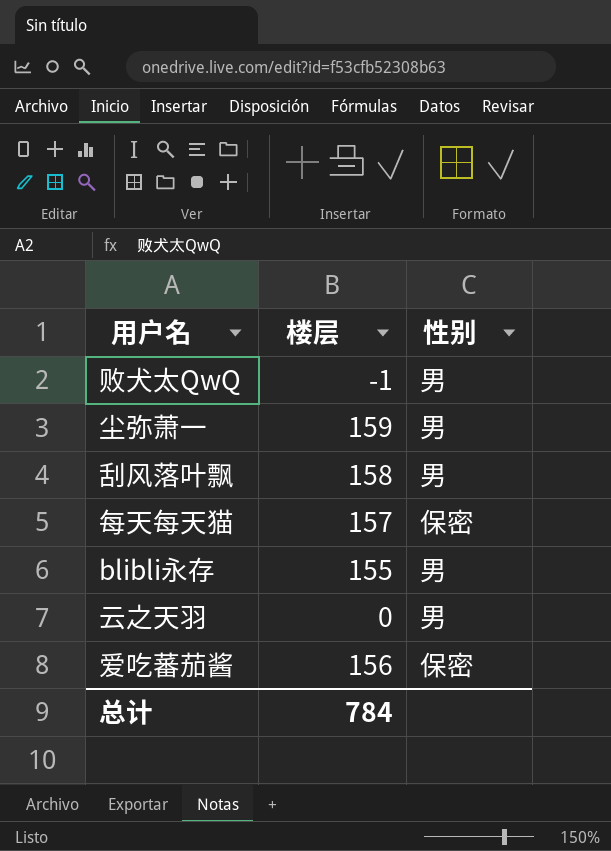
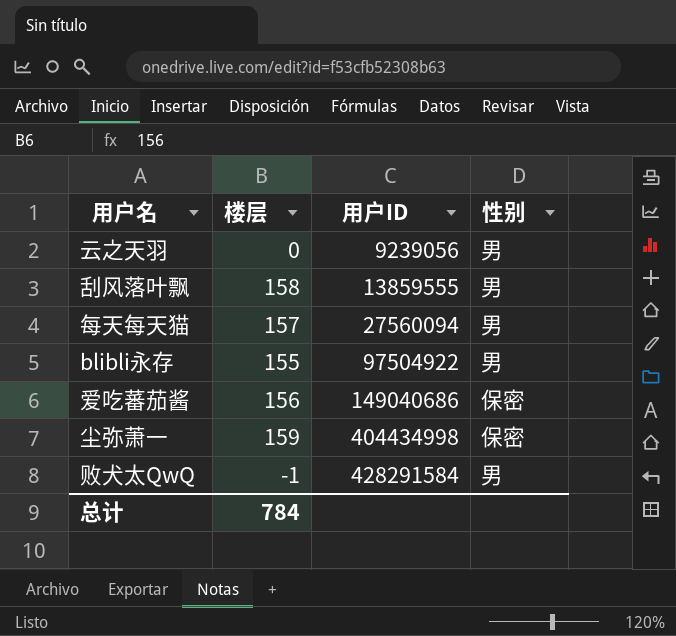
row order: none -> 用户ID ascending
column 用户ID | position: none -> 3
每天每天猫 | 性别: 保密 -> 男
尘弥萧一 | 性别: 男 -> 保密

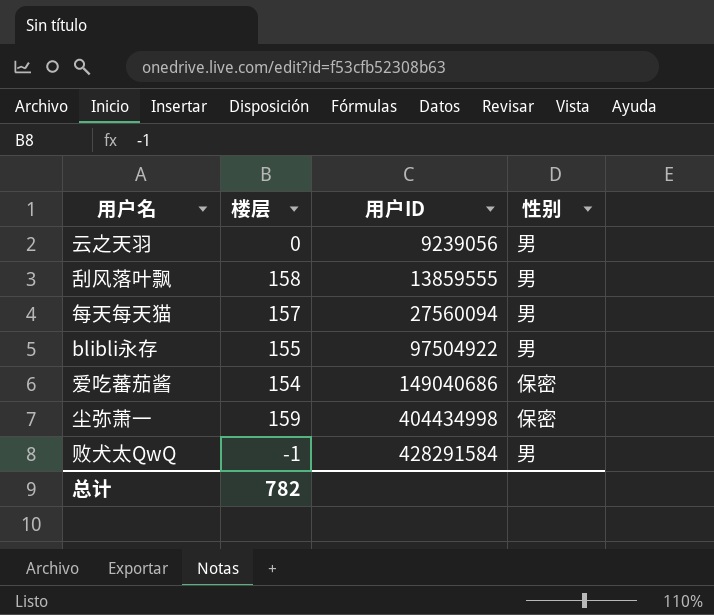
爱吃蕃茄酱 | 楼层: 156 -> 154
总计 | 楼层: 784 -> 782

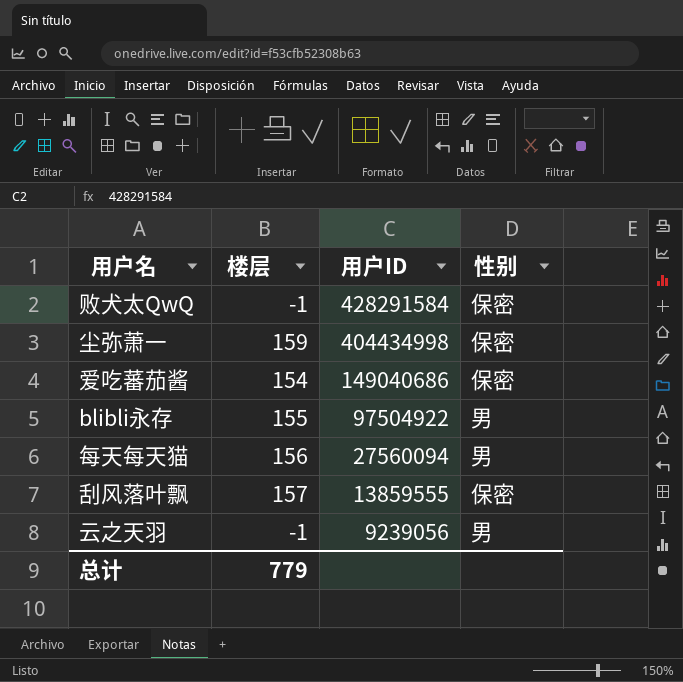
row order: 用户ID ascending -> 用户ID descending
败犬太QwQ | 性别: 男 -> 保密
每天每天猫 | 楼层: 157 -> 156
刮风落叶飘 | 楼层: 158 -> 157
刮风落叶飘 | 性别: 男 -> 保密
云之天羽 | 楼层: 0 -> -1
总计 | 楼层: 782 -> 779

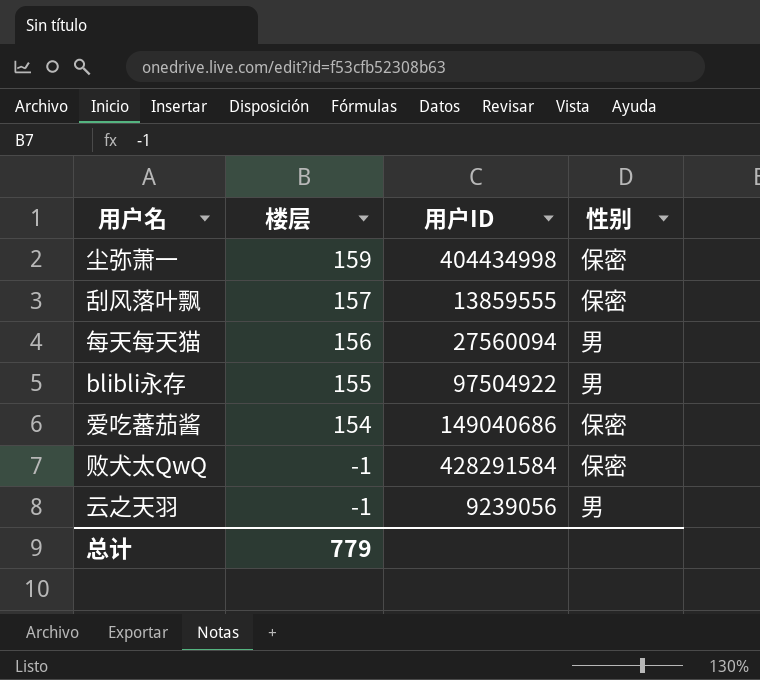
row order: 用户ID descending -> 楼层 descending

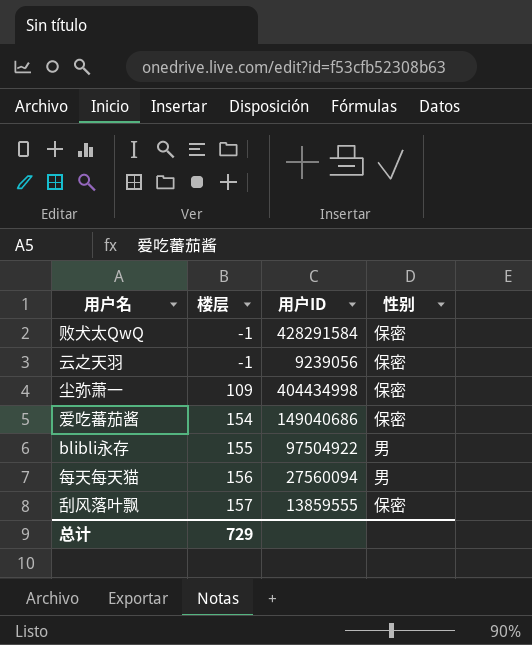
row order: 楼层 descending -> 楼层 ascending
云之天羽 | 性别: 男 -> 保密
尘弥萧一 | 楼层: 159 -> 109
总计 | 楼层: 779 -> 729

